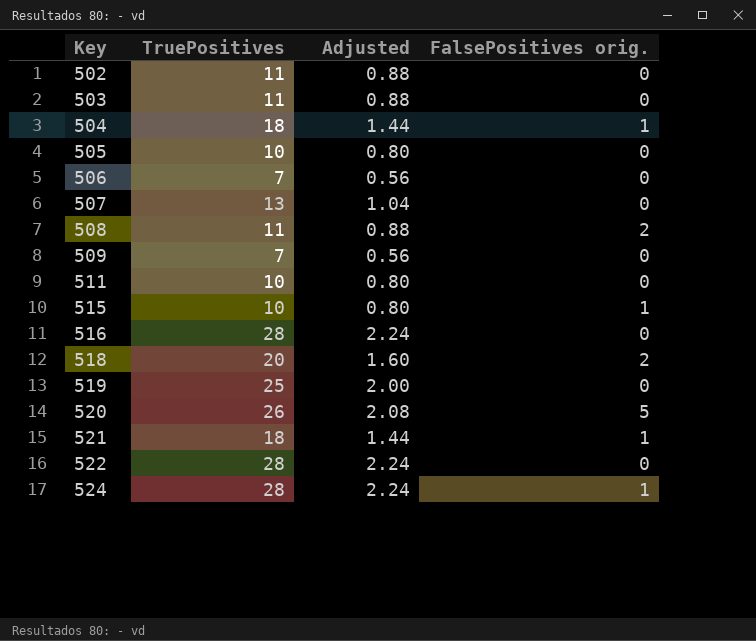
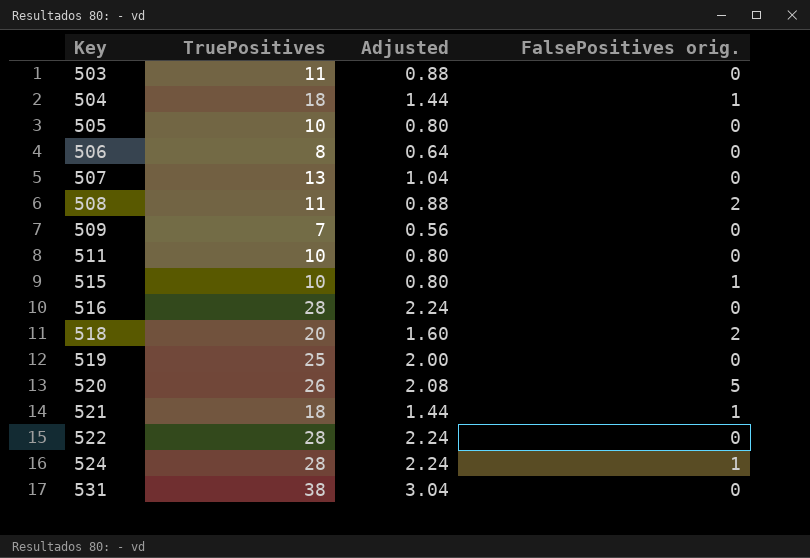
row 502: 11 | 0.88 | 0 -> none
506 | TruePositives: 7 -> 8
506 | Adjusted: 0.56 -> 0.64
row 531: none -> 38 | 3.04 | 0

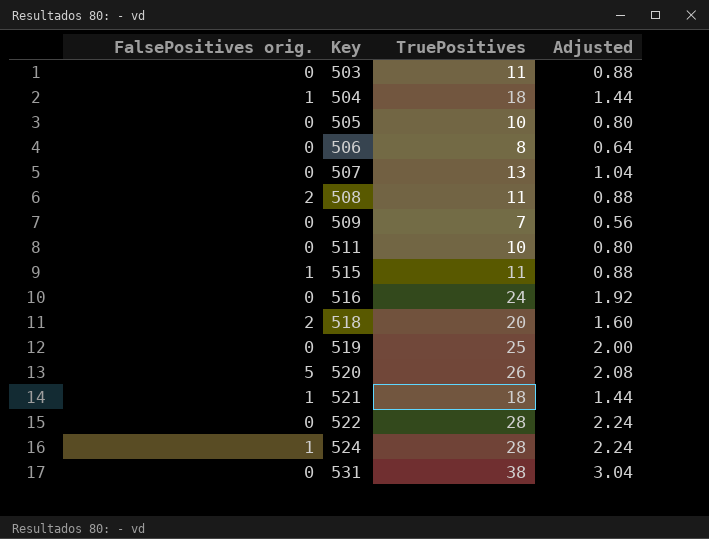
column FalsePositives orig. | position: 4 -> 1
515 | TruePositives: 10 -> 11
515 | Adjusted: 0.80 -> 0.88
516 | TruePositives: 28 -> 24
516 | Adjusted: 2.24 -> 1.92

